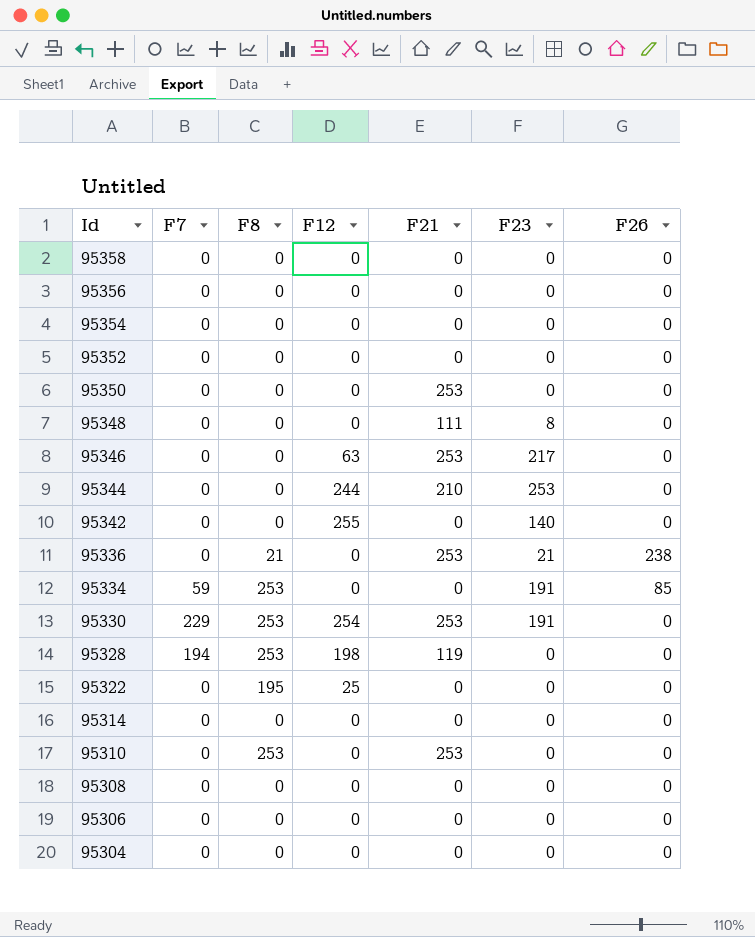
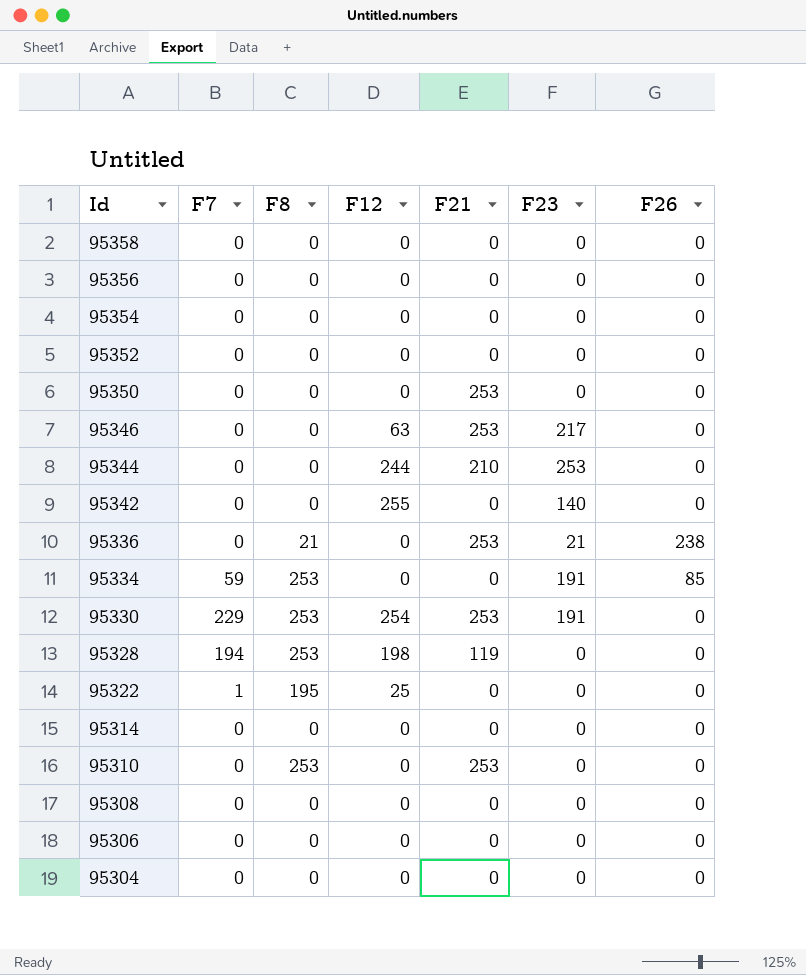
row 95348: 0 | 0 | 0 | 111 | 8 | 0 -> none
95322 | F7: 0 -> 1

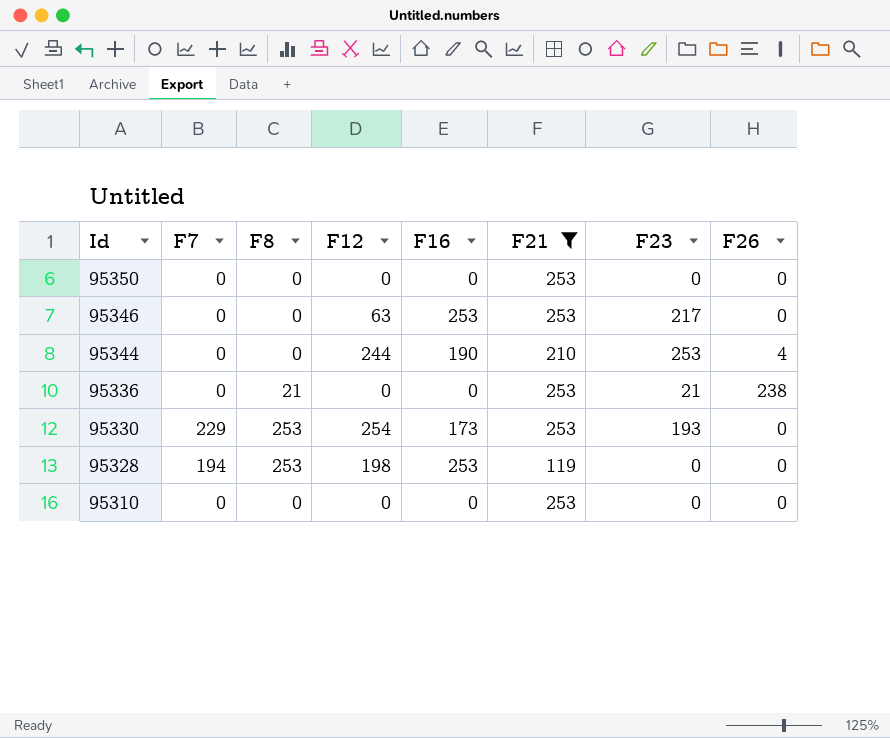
filter: none -> F21 != 0
column F16 | position: none -> 5
95344 | F26: 0 -> 4
95330 | F23: 191 -> 193
95310 | F8: 253 -> 0

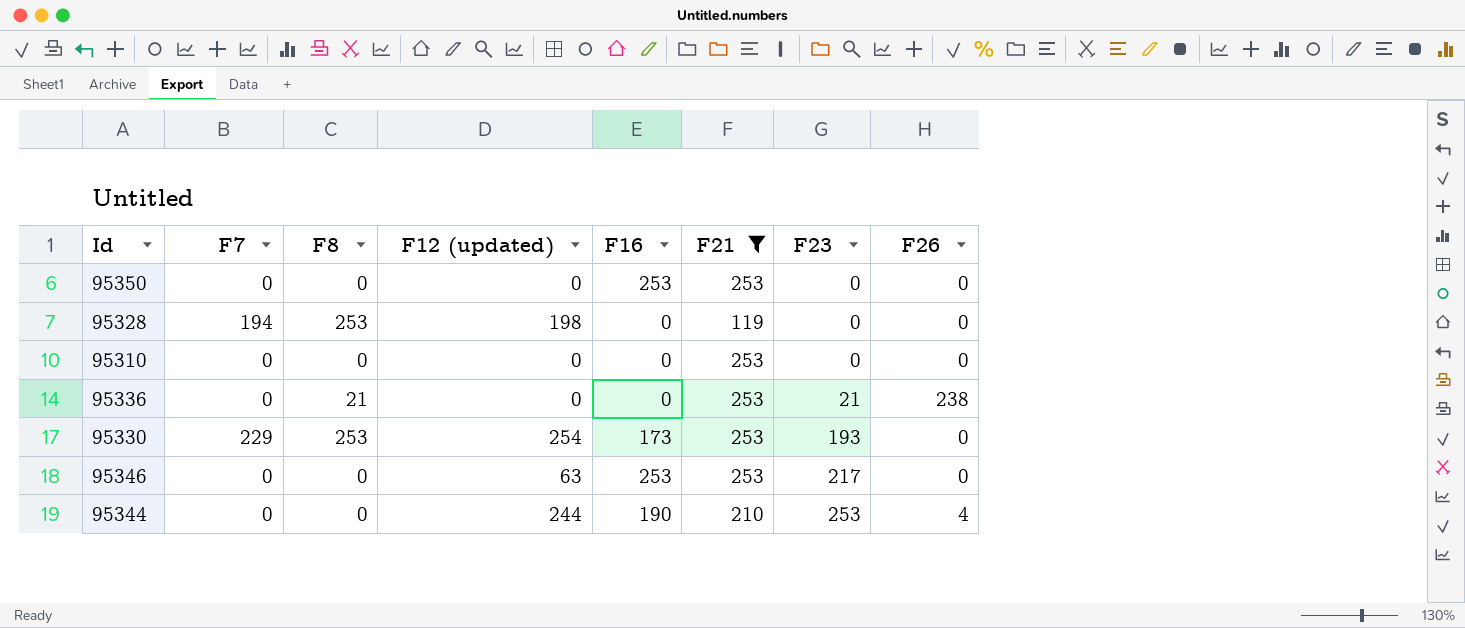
row order: Id descending -> F23 ascending
column name: F12 -> F12 (updated)
95350 | F16: 0 -> 253
95328 | F16: 253 -> 0

